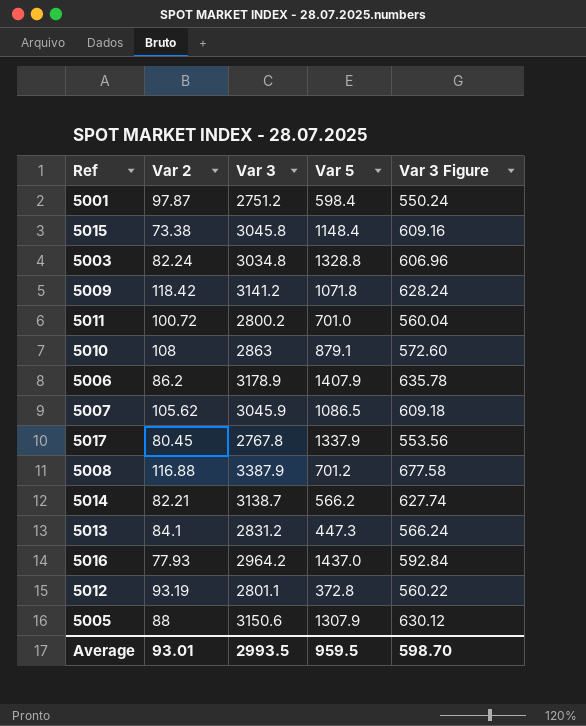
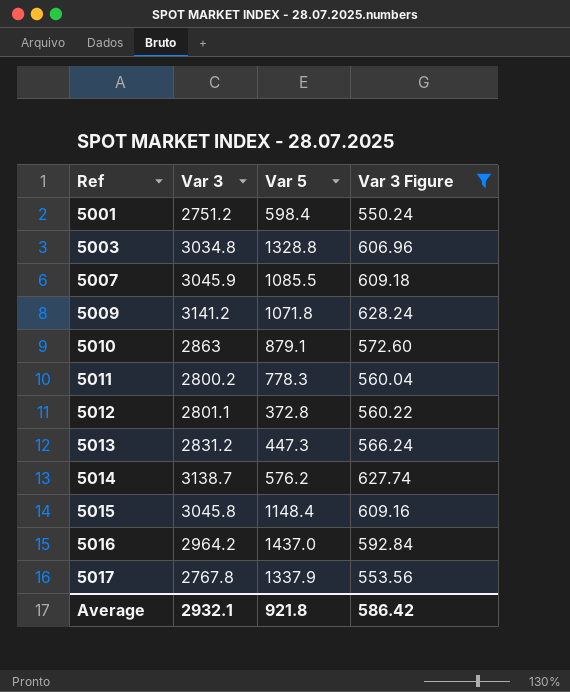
filter: none -> Var 3 Figure <= 628.24
row order: none -> Ref ascending
column Var 2 | position: 2 -> none
5007 | Var 5: 1086.5 -> 1085.5
5011 | Var 5: 701.0 -> 778.3
5014 | Var 5: 566.2 -> 576.2
Average | Var 3: 2993.5 -> 2932.1
Average | Var 5: 959.5 -> 921.8
Average | Var 3 Figure: 598.70 -> 586.42

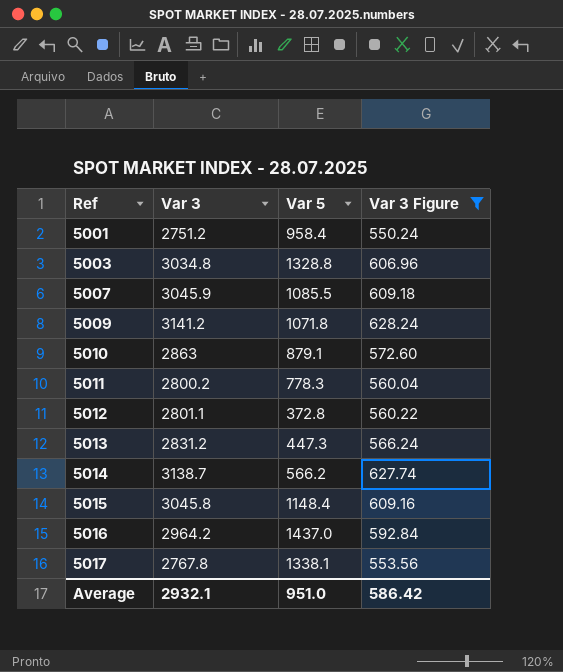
5001 | Var 5: 598.4 -> 958.4
5014 | Var 5: 576.2 -> 566.2
5017 | Var 5: 1337.9 -> 1338.1
Average | Var 5: 921.8 -> 951.0

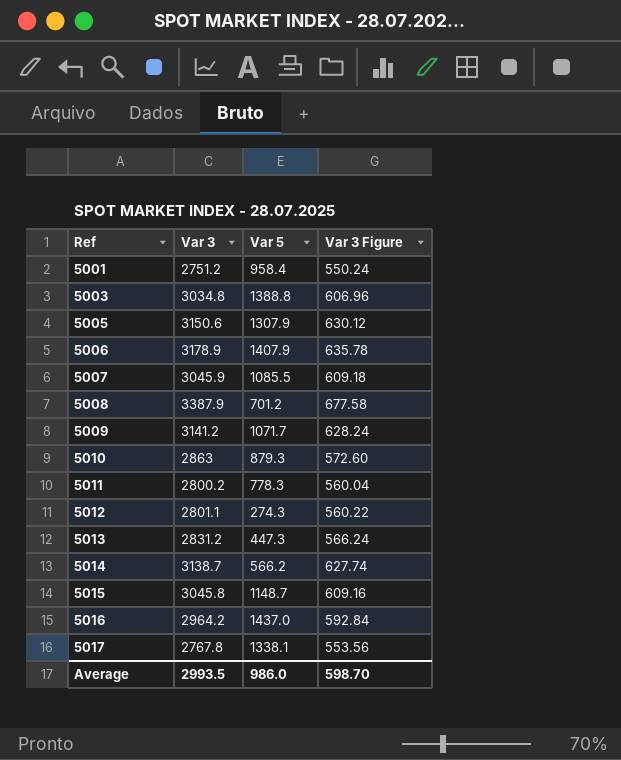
filter: Var 3 Figure <= 628.24 -> none
5003 | Var 5: 1328.8 -> 1388.8
5009 | Var 5: 1071.8 -> 1071.7
5010 | Var 5: 879.1 -> 879.3
5012 | Var 5: 372.8 -> 274.3
5015 | Var 5: 1148.4 -> 1148.7
Average | Var 3: 2932.1 -> 2993.5
Average | Var 5: 951.0 -> 986.0
Average | Var 3 Figure: 586.42 -> 598.70

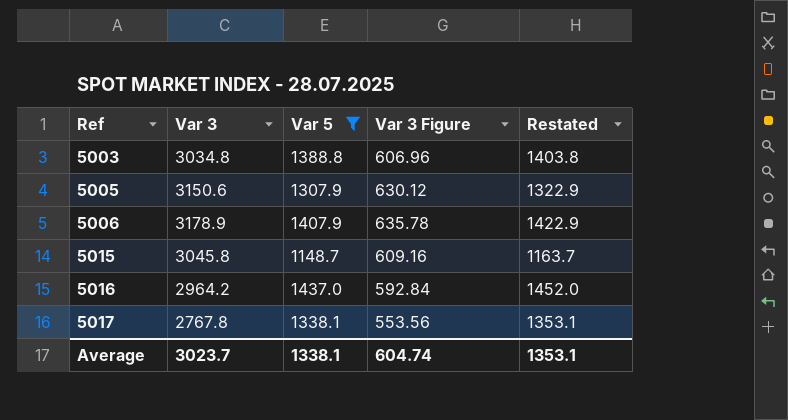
filter: none -> Var 5 >= 1148.7
column Restated | formula: none -> [Var 5] + 15
Average | Var 3: 2993.5 -> 3023.7
Average | Var 5: 986.0 -> 1338.1
Average | Var 3 Figure: 598.70 -> 604.74

